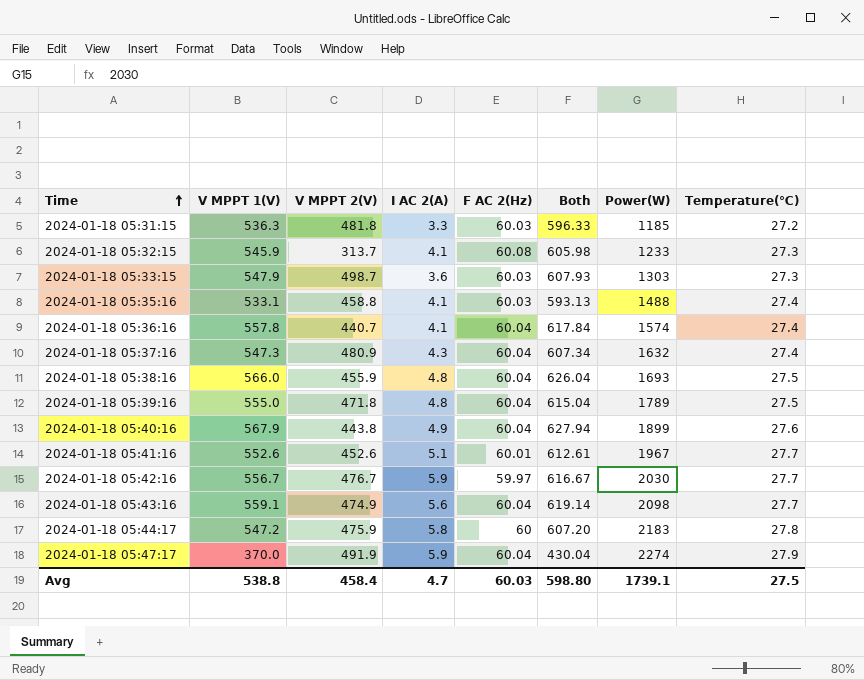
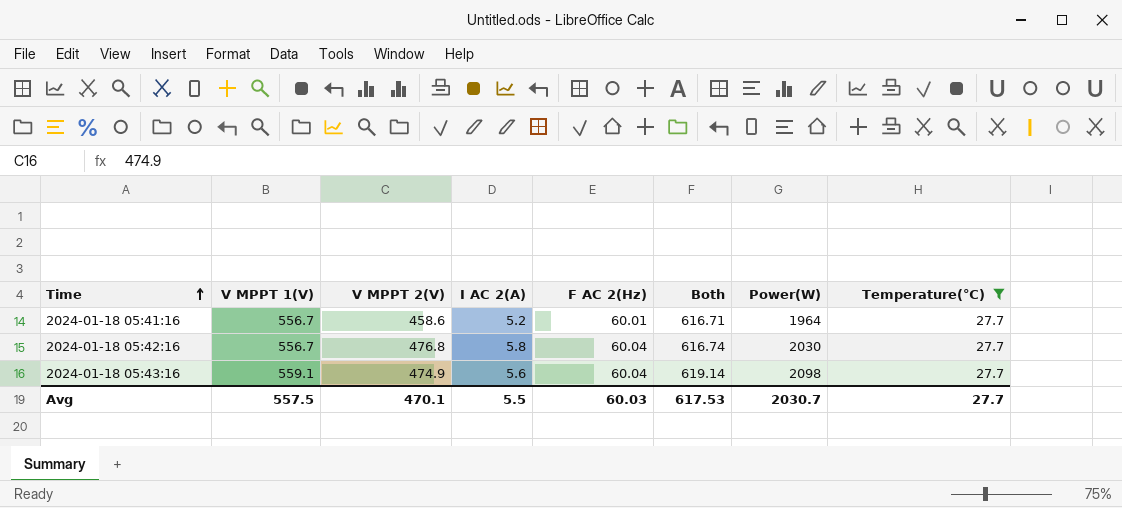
filter: none -> Temperature(℃) = 27.7
2024-01-18 05:41:16 | V MPPT 1(V): 552.6 -> 556.7
2024-01-18 05:41:16 | V MPPT 2(V): 452.6 -> 458.6
2024-01-18 05:41:16 | I AC 2(A): 5.1 -> 5.2
2024-01-18 05:41:16 | Both: 612.61 -> 616.71
2024-01-18 05:41:16 | Power(W): 1967 -> 1964
2024-01-18 05:42:16 | V MPPT 2(V): 476.7 -> 476.8
2024-01-18 05:42:16 | I AC 2(A): 5.9 -> 5.8
2024-01-18 05:42:16 | F AC 2(Hz): 59.97 -> 60.04
2024-01-18 05:42:16 | Both: 616.67 -> 616.74
Avg | V MPPT 1(V): 538.8 -> 557.5
Avg | V MPPT 2(V): 458.4 -> 470.1
Avg | I AC 2(A): 4.7 -> 5.5
Avg | Both: 598.80 -> 617.53
Avg | Power(W): 1739.1 -> 2030.7
Avg | Temperature(℃): 27.5 -> 27.7

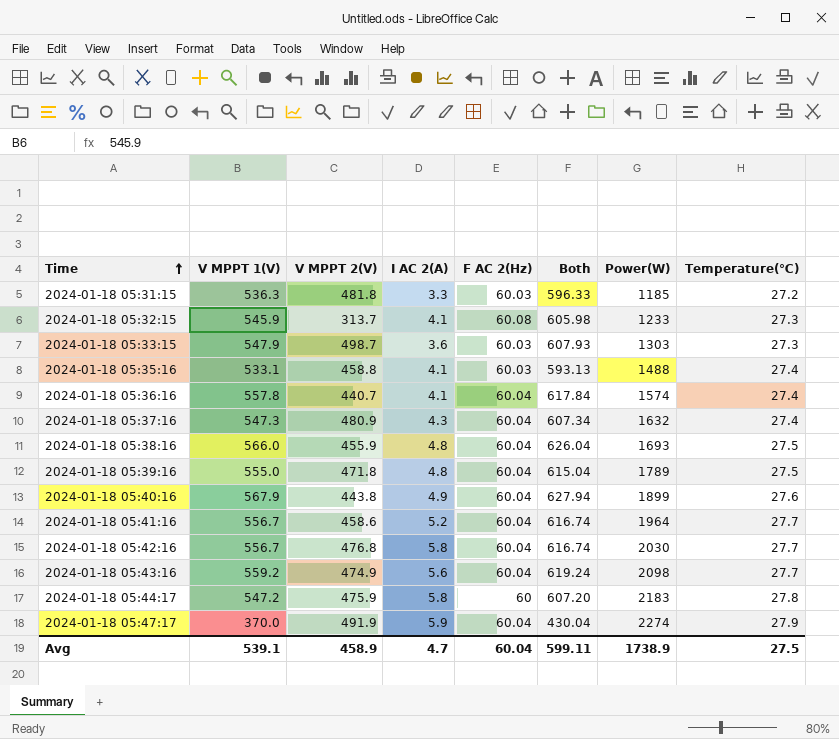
filter: Temperature(℃) = 27.7 -> none
2024-01-18 05:41:16 | F AC 2(Hz): 60.01 -> 60.04
2024-01-18 05:41:16 | Both: 616.71 -> 616.74
2024-01-18 05:43:16 | V MPPT 1(V): 559.1 -> 559.2
2024-01-18 05:43:16 | Both: 619.14 -> 619.24
Avg | V MPPT 1(V): 557.5 -> 539.1
Avg | V MPPT 2(V): 470.1 -> 458.9
Avg | I AC 2(A): 5.5 -> 4.7
Avg | F AC 2(Hz): 60.03 -> 60.04
Avg | Both: 617.53 -> 599.11
Avg | Power(W): 2030.7 -> 1738.9
Avg | Temperature(℃): 27.7 -> 27.5

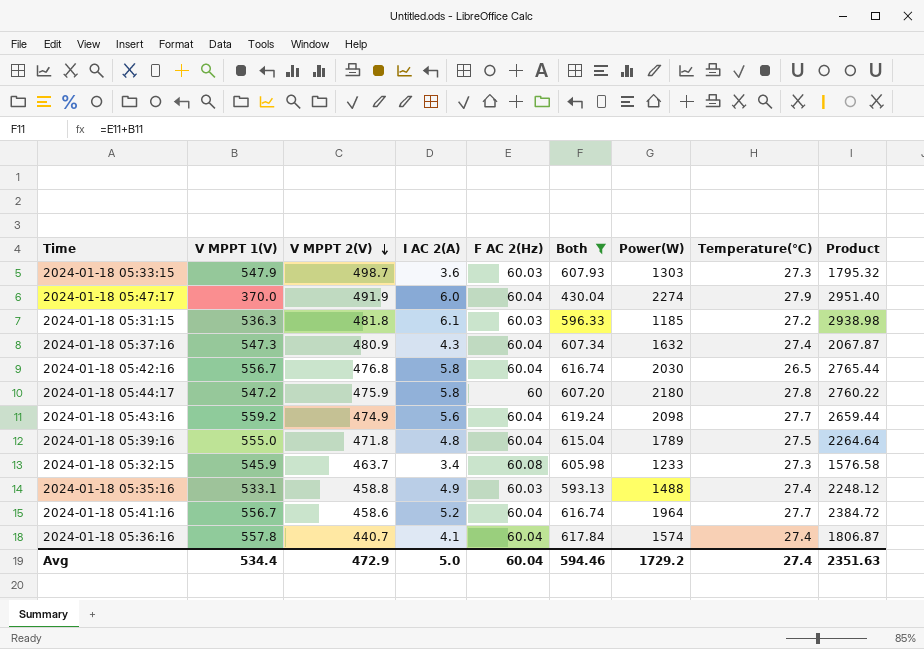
filter: none -> Both <= 619.24
row order: Time ascending -> V MPPT 2(V) descending
column Product | formula: none -> [V MPPT 2(V)] * [I AC 2(A)]
2024-01-18 05:47:17 | I AC 2(A): 5.9 -> 6.0
2024-01-18 05:31:15 | I AC 2(A): 3.3 -> 6.1
2024-01-18 05:42:16 | Temperature(℃): 27.7 -> 26.5
2024-01-18 05:44:17 | Power(W): 2183 -> 2180
2024-01-18 05:32:15 | V MPPT 2(V): 313.7 -> 463.7
2024-01-18 05:32:15 | I AC 2(A): 4.1 -> 3.4
2024-01-18 05:35:16 | I AC 2(A): 4.1 -> 4.9
Avg | V MPPT 1(V): 539.1 -> 534.4
Avg | V MPPT 2(V): 458.9 -> 472.9
Avg | I AC 2(A): 4.7 -> 5.0
Avg | Both: 599.11 -> 594.46
Avg | Power(W): 1738.9 -> 1729.2
Avg | Temperature(℃): 27.5 -> 27.4

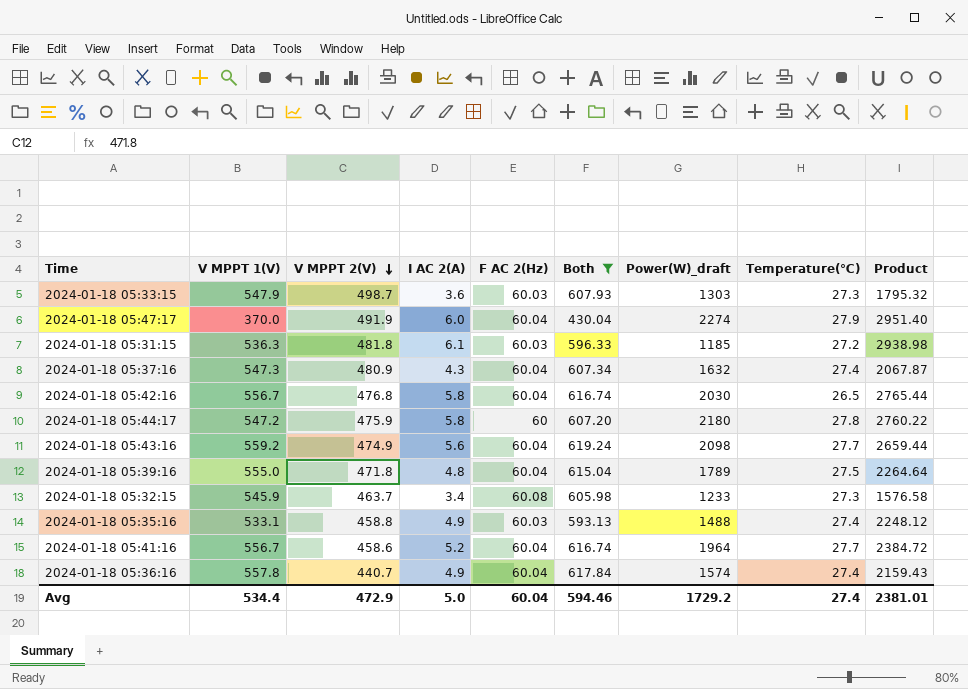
column name: Power(W) -> Power(W)_draft
2024-01-18 05:36:16 | I AC 2(A): 4.1 -> 4.9
2024-01-18 05:36:16 | Product: 1806.87 -> 2159.43
Avg | Product: 2351.63 -> 2381.01

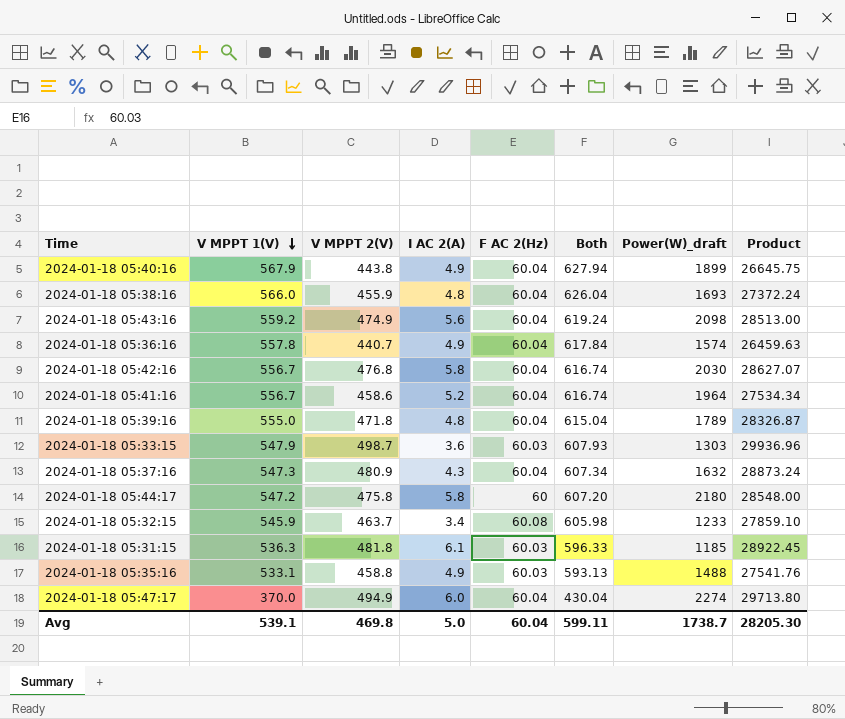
filter: Both <= 619.24 -> none
row order: V MPPT 2(V) descending -> V MPPT 1(V) descending
column Temperature(℃) | position: 8 -> none
column Product | formula: [V MPPT 2(V)] * [I AC 2(A)] -> [V MPPT 2(V)] * [F AC 2(Hz)]
2024-01-18 05:44:17 | V MPPT 2(V): 475.9 -> 475.8
2024-01-18 05:47:17 | V MPPT 2(V): 491.9 -> 494.9
Avg | V MPPT 1(V): 534.4 -> 539.1
Avg | V MPPT 2(V): 472.9 -> 469.8
Avg | Both: 594.46 -> 599.11
Avg | Power(W)_draft: 1729.2 -> 1738.7
Avg | Product: 2381.01 -> 28205.30

